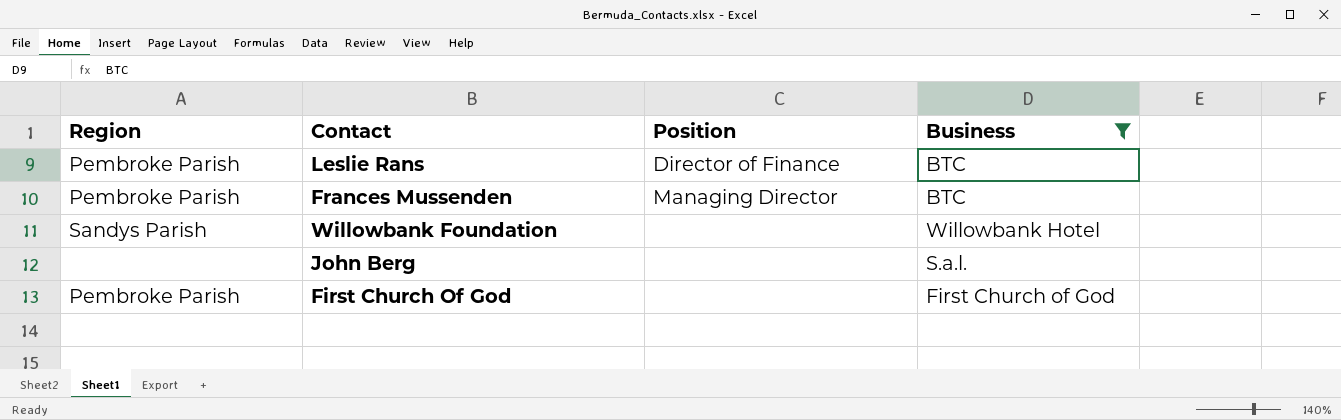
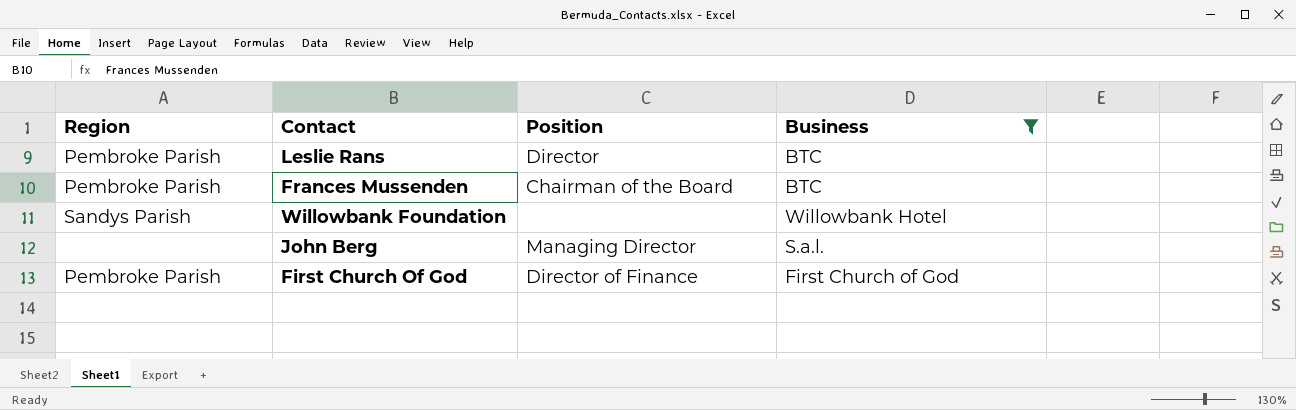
Leslie Rans | Position: Director of Finance -> Director
Frances Mussenden | Position: Managing Director -> Chairman of the Board
John Berg | Position: none -> Managing Director
First Church Of God | Position: none -> Director of Finance

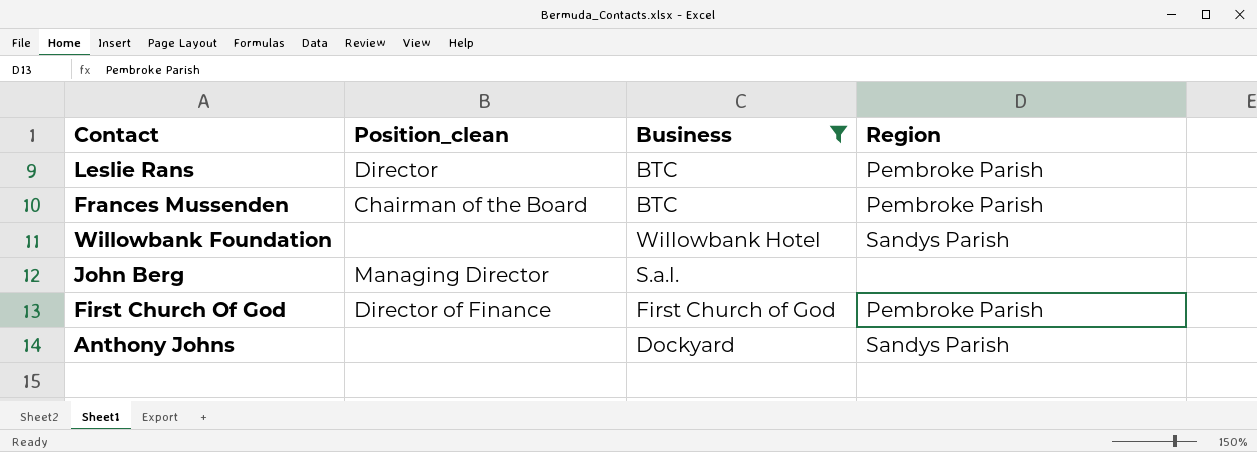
column name: Position -> Position_clean
column Region | position: 1 -> 4
row Anthony Johns: none -> none | Dockyard | Sandys Parish

